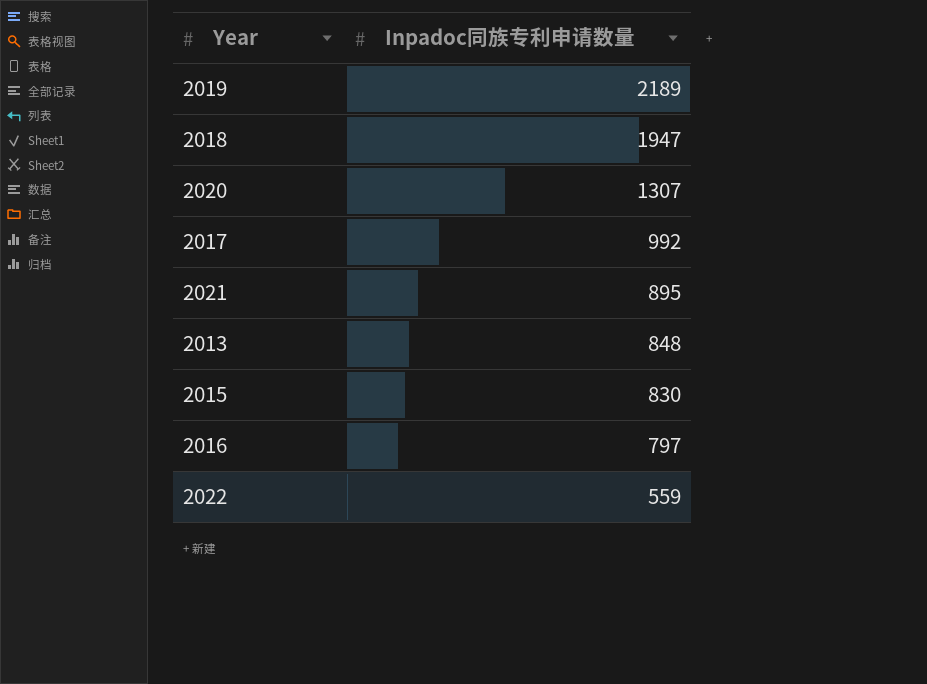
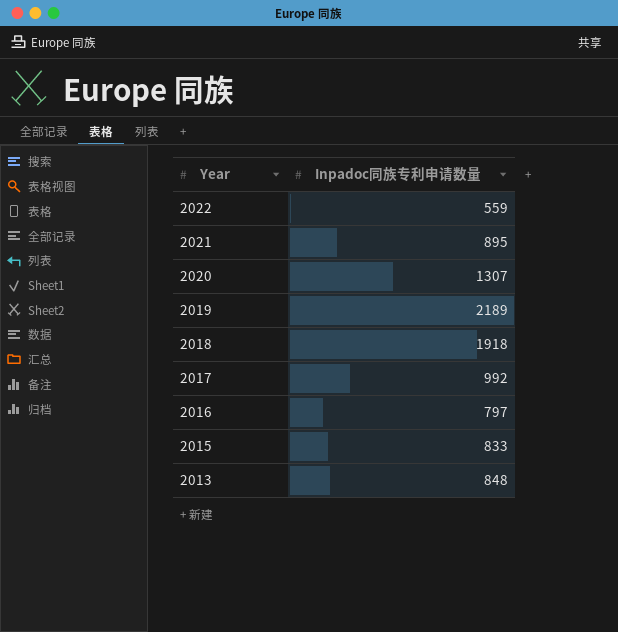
row order: Inpadoc同族专利申请数量 descending -> Year descending
2018 | Inpadoc同族专利申请数量: 1947 -> 1918
2015 | Inpadoc同族专利申请数量: 830 -> 833

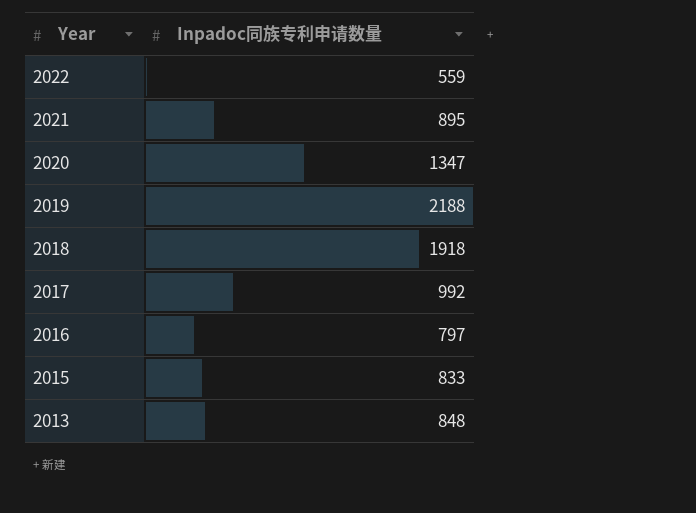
2020 | Inpadoc同族专利申请数量: 1307 -> 1347
2019 | Inpadoc同族专利申请数量: 2189 -> 2188

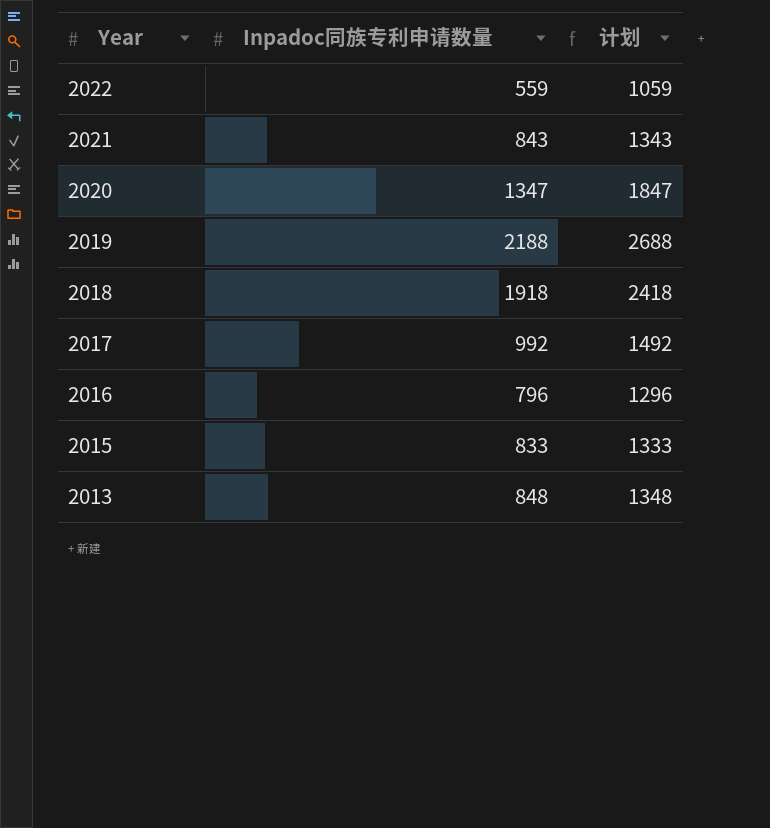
column 计划 | formula: none -> [Inpadoc同族专利申请数量] + 500
2021 | Inpadoc同族专利申请数量: 895 -> 843
2016 | Inpadoc同族专利申请数量: 797 -> 796

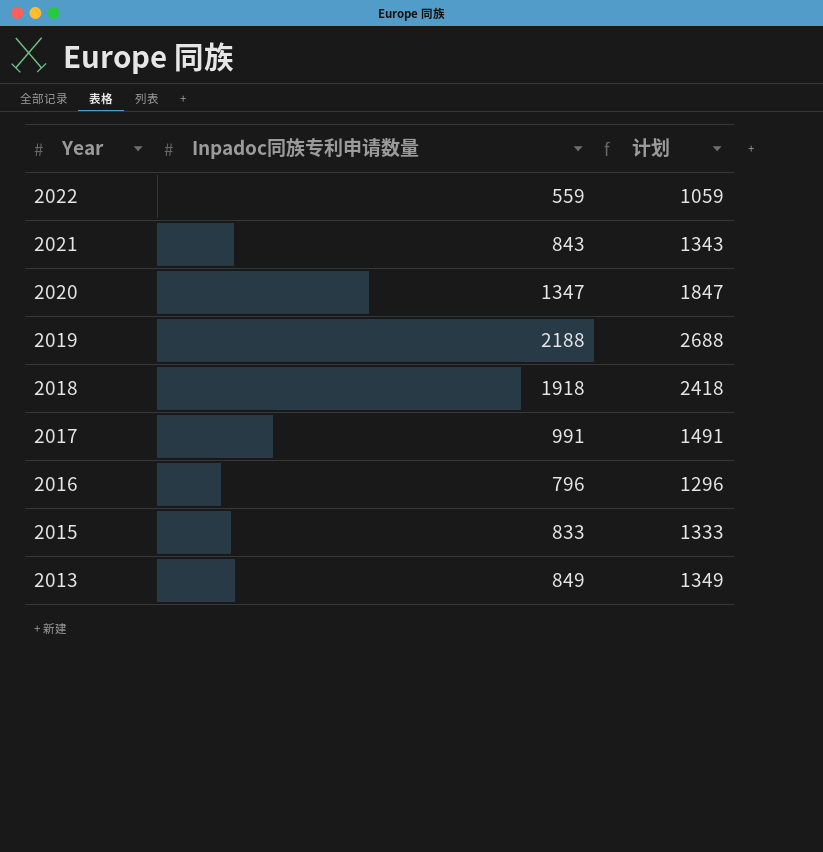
2017 | Inpadoc同族专利申请数量: 992 -> 991
2017 | 计划: 1492 -> 1491
2013 | Inpadoc同族专利申请数量: 848 -> 849
2013 | 计划: 1348 -> 1349

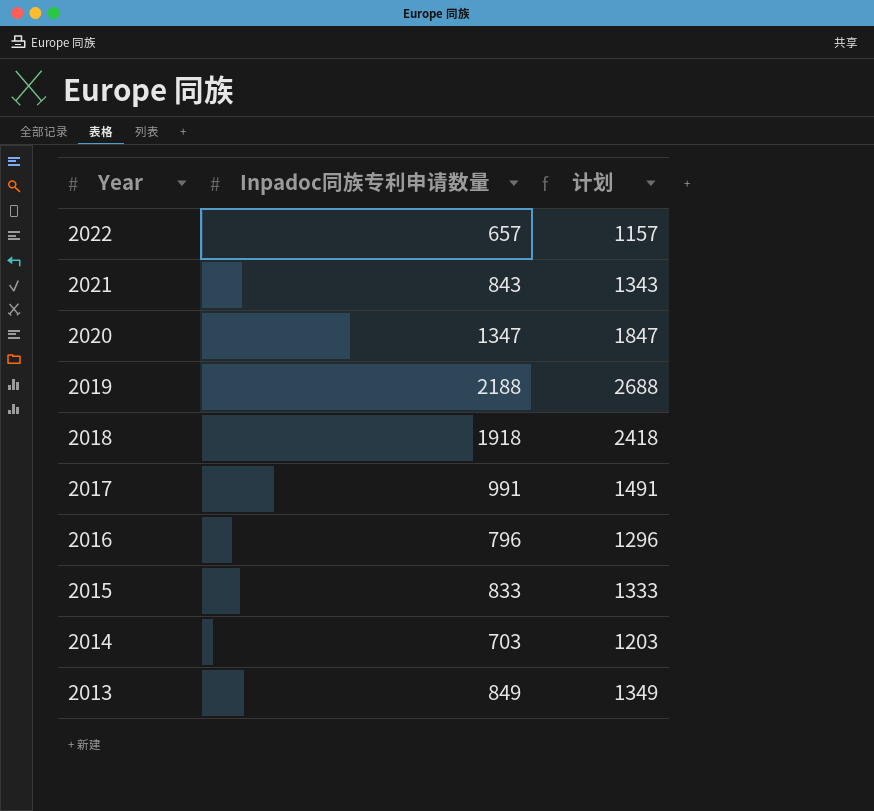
2022 | Inpadoc同族专利申请数量: 559 -> 657
2022 | 计划: 1059 -> 1157
row 2014: none -> 703 | 1203

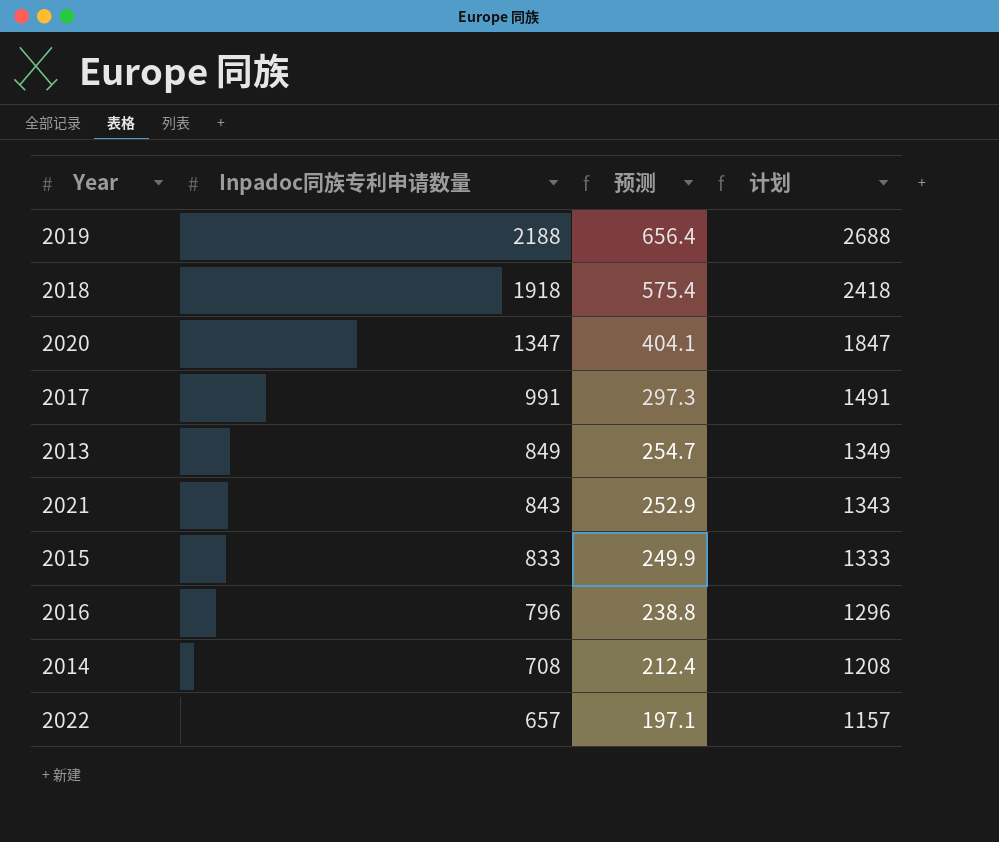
row order: Year descending -> Inpadoc同族专利申请数量 descending
column 预测 | formula: none -> [Inpadoc同族专利申请数量] * 0.3
2014 | Inpadoc同族专利申请数量: 703 -> 708
2014 | 计划: 1203 -> 1208

